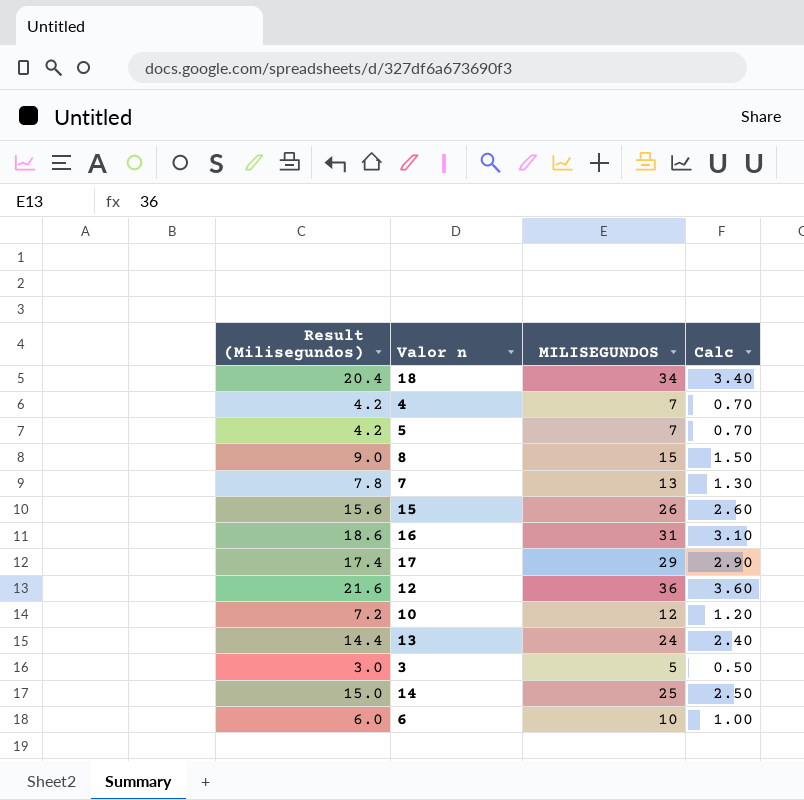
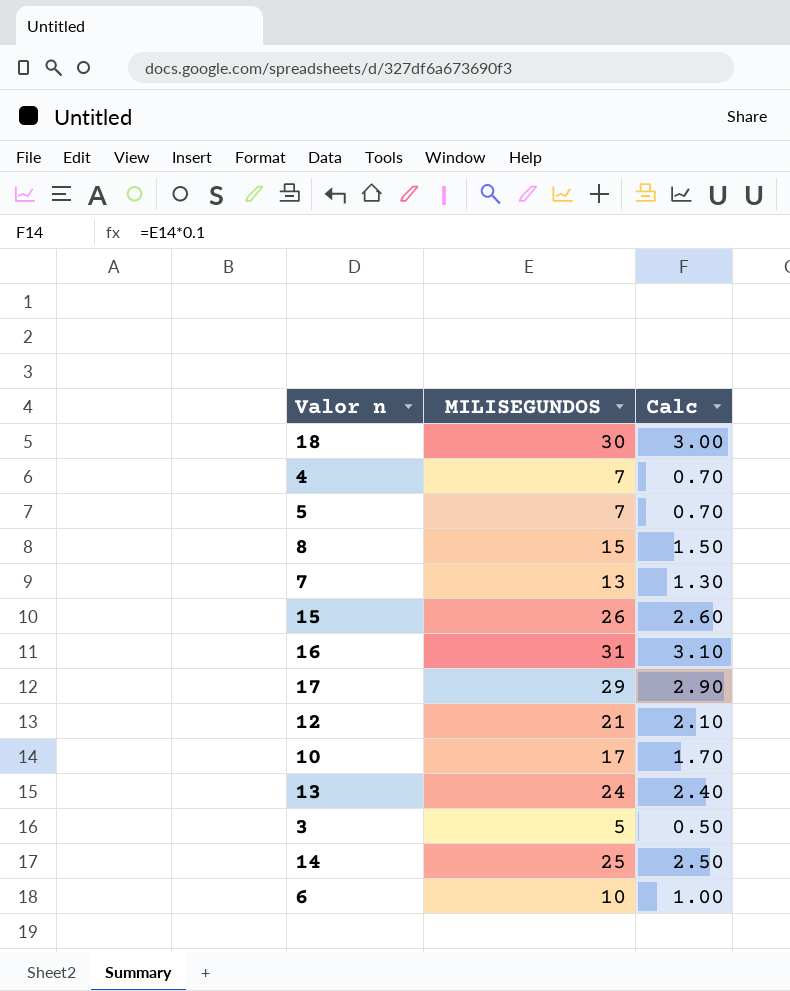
column Result (Milisegundos) | formula: [MILISEGUNDOS] * 0.6 -> none
18 | MILISEGUNDOS: 34 -> 30
18 | Calc: 3.40 -> 3.00
12 | MILISEGUNDOS: 36 -> 21
12 | Calc: 3.60 -> 2.10
10 | MILISEGUNDOS: 12 -> 17
10 | Calc: 1.20 -> 1.70

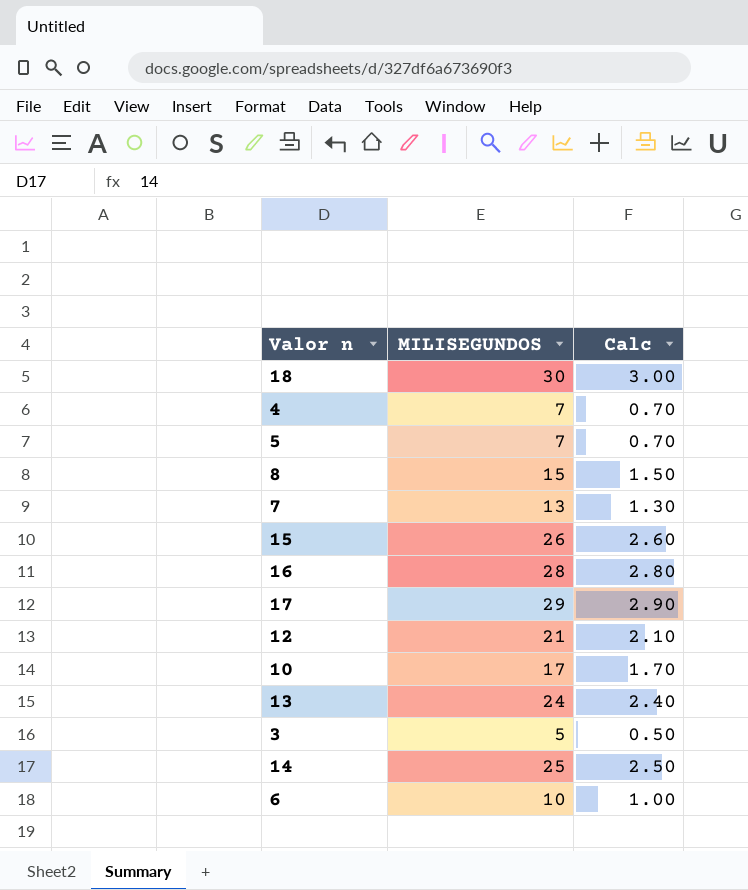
16 | MILISEGUNDOS: 31 -> 28
16 | Calc: 3.10 -> 2.80

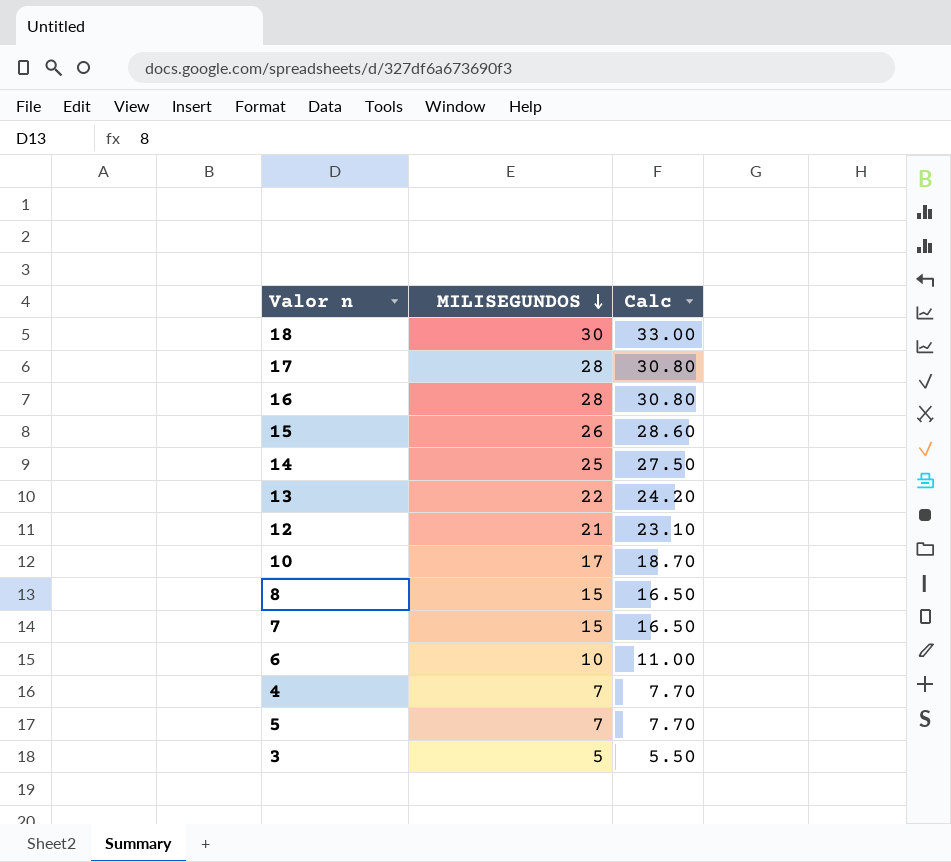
row order: none -> MILISEGUNDOS descending
column Calc | formula: [MILISEGUNDOS] * 0.1 -> [MILISEGUNDOS] * 1.1
17 | MILISEGUNDOS: 29 -> 28
13 | MILISEGUNDOS: 24 -> 22
7 | MILISEGUNDOS: 13 -> 15

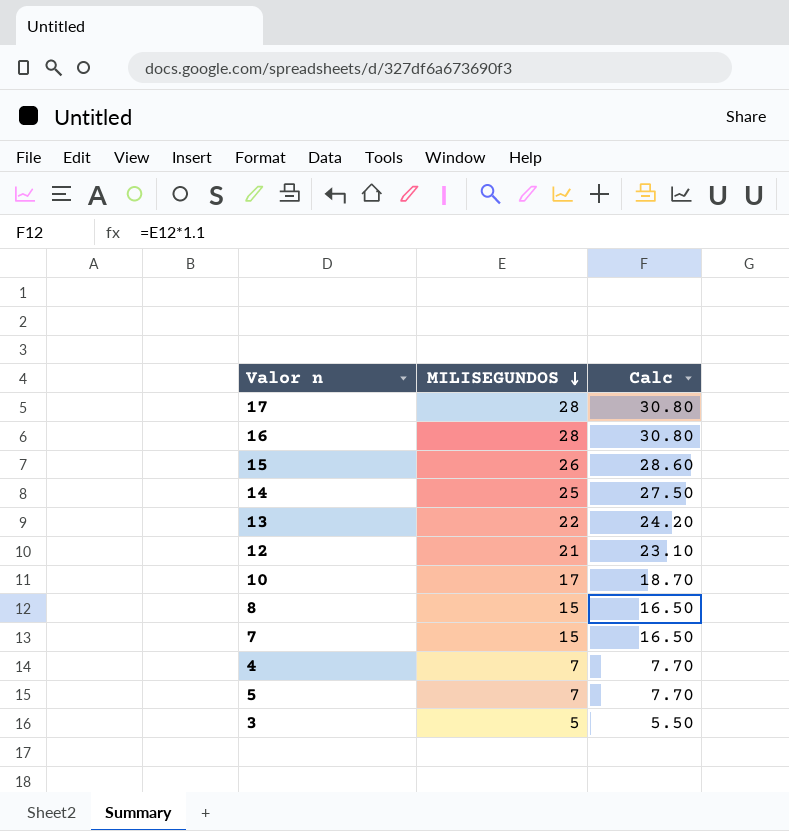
row 18: 30 | 33.00 -> none
row 6: 10 | 11.00 -> none

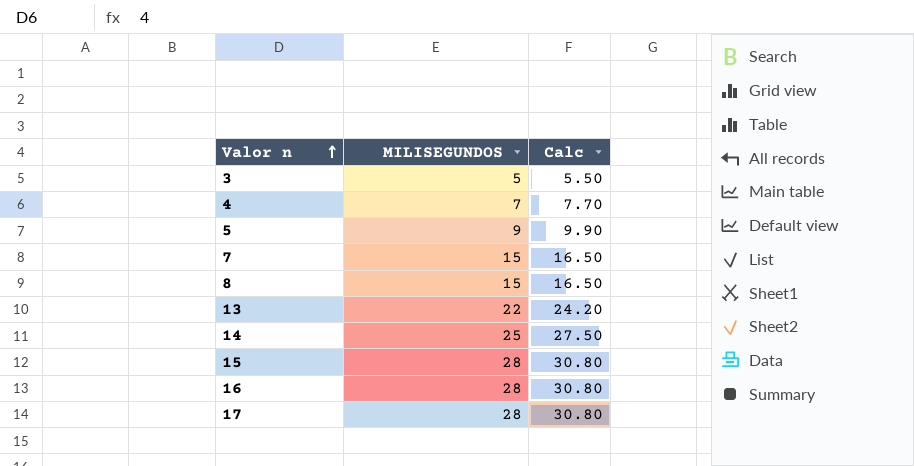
row order: MILISEGUNDOS descending -> Valor n ascending
row 12: 21 | 23.10 -> none
row 10: 17 | 18.70 -> none
5 | MILISEGUNDOS: 7 -> 9
5 | Calc: 7.70 -> 9.90
15 | MILISEGUNDOS: 26 -> 28
15 | Calc: 28.60 -> 30.80

